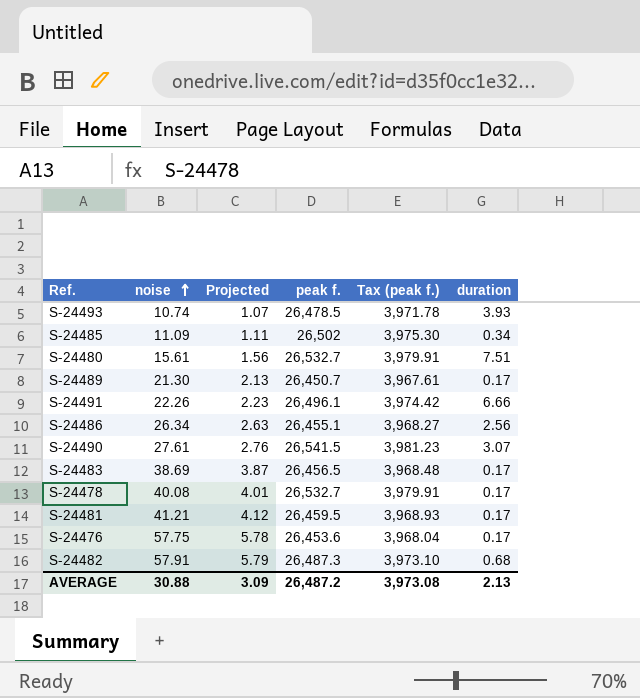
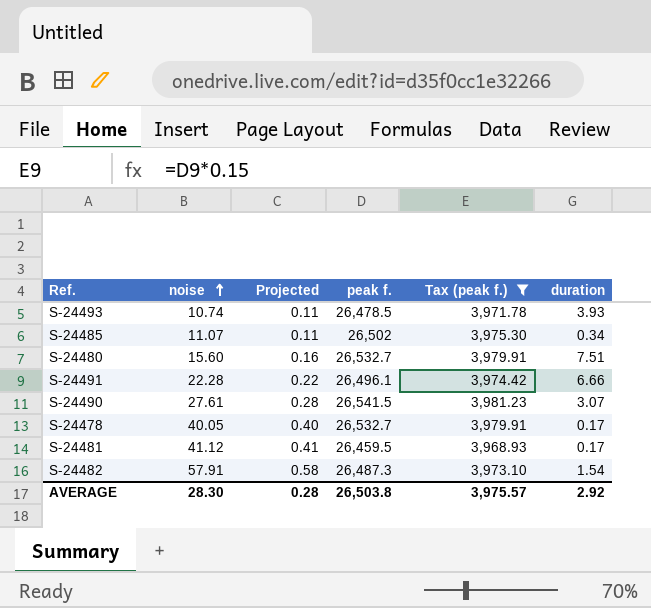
filter: none -> Tax (peak f.) >= 3,968.93
column Projected | formula: [noise] * 0.1 -> [noise] * 0.01
S-24485 | noise: 11.09 -> 11.07
S-24480 | noise: 15.61 -> 15.60
S-24491 | noise: 22.26 -> 22.28
S-24478 | noise: 40.08 -> 40.05
S-24481 | noise: 41.21 -> 41.12
S-24482 | duration: 0.68 -> 1.54
AVERAGE | noise: 30.88 -> 28.30
AVERAGE | Projected: 3.09 -> 0.28
AVERAGE | peak f.: 26,487.2 -> 26,503.8
AVERAGE | Tax (peak f.): 3,973.08 -> 3,975.57
AVERAGE | duration: 2.13 -> 2.92

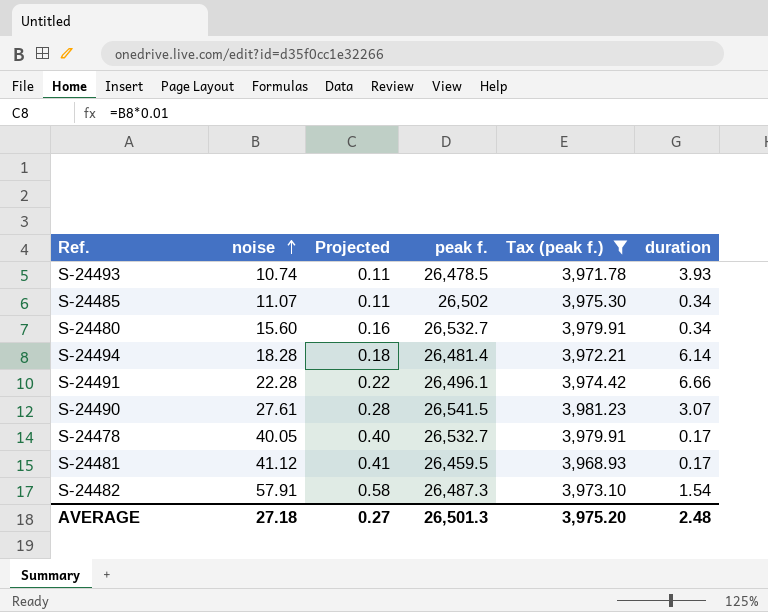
S-24480 | duration: 7.51 -> 0.34
row S-24494: none -> 18.28 | 0.18 | 26,481.4 | 3,972.21 | 6.14
AVERAGE | noise: 28.30 -> 27.18
AVERAGE | Projected: 0.28 -> 0.27
AVERAGE | peak f.: 26,503.8 -> 26,501.3
AVERAGE | Tax (peak f.): 3,975.57 -> 3,975.20
AVERAGE | duration: 2.92 -> 2.48

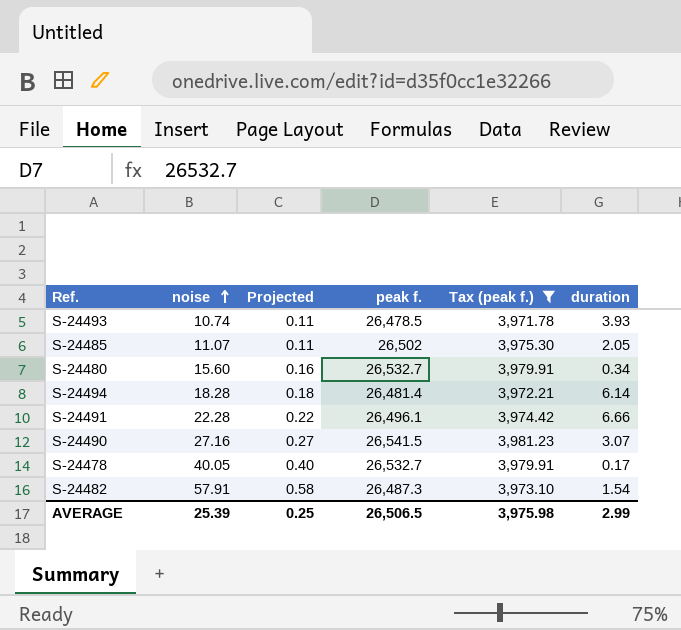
row S-24481: 41.12 | 0.41 | 26,459.5 | 3,968.93 | 0.17 -> none
S-24485 | duration: 0.34 -> 2.05
S-24490 | noise: 27.61 -> 27.16
S-24490 | Projected: 0.28 -> 0.27
AVERAGE | noise: 27.18 -> 25.39
AVERAGE | Projected: 0.27 -> 0.25
AVERAGE | peak f.: 26,501.3 -> 26,506.5
AVERAGE | Tax (peak f.): 3,975.20 -> 3,975.98
AVERAGE | duration: 2.48 -> 2.99

